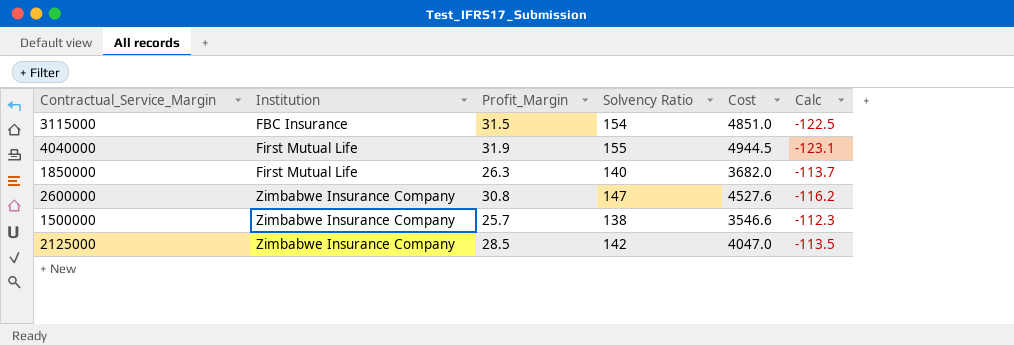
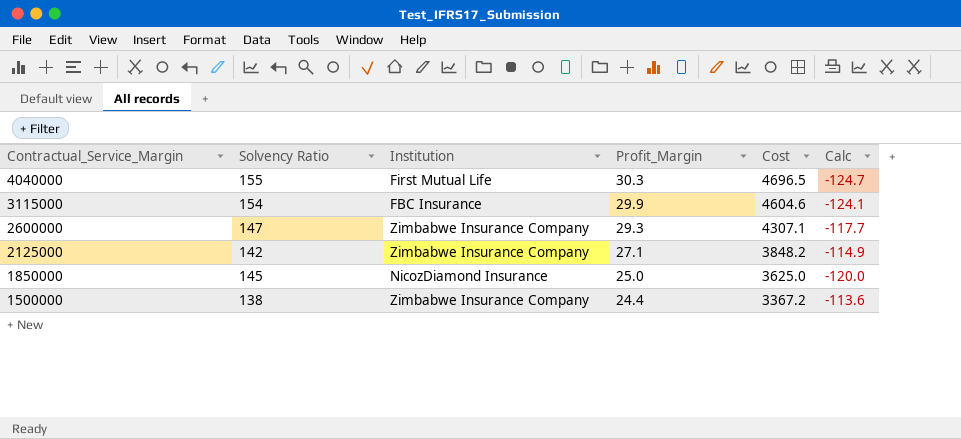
row order: Institution ascending -> Contractual_Service_Margin descending
column Solvency Ratio | position: 4 -> 2
4040000 | Profit_Margin: 31.9 -> 30.3
4040000 | Cost: 4944.5 -> 4696.5
4040000 | Calc: -123.1 -> -124.7
3115000 | Profit_Margin: 31.5 -> 29.9
3115000 | Cost: 4851.0 -> 4604.6
3115000 | Calc: -122.5 -> -124.1
2600000 | Profit_Margin: 30.8 -> 29.3
2600000 | Cost: 4527.6 -> 4307.1
2600000 | Calc: -116.2 -> -117.7
2125000 | Profit_Margin: 28.5 -> 27.1
2125000 | Cost: 4047.0 -> 3848.2
2125000 | Calc: -113.5 -> -114.9
1850000 | Solvency Ratio: 140 -> 145
1850000 | Institution: First Mutual Life -> NicozDiamond Insurance
1850000 | Profit_Margin: 26.3 -> 25.0
1850000 | Cost: 3682.0 -> 3625.0
1850000 | Calc: -113.7 -> -120.0
1500000 | Profit_Margin: 25.7 -> 24.4
1500000 | Cost: 3546.6 -> 3367.2
1500000 | Calc: -112.3 -> -113.6

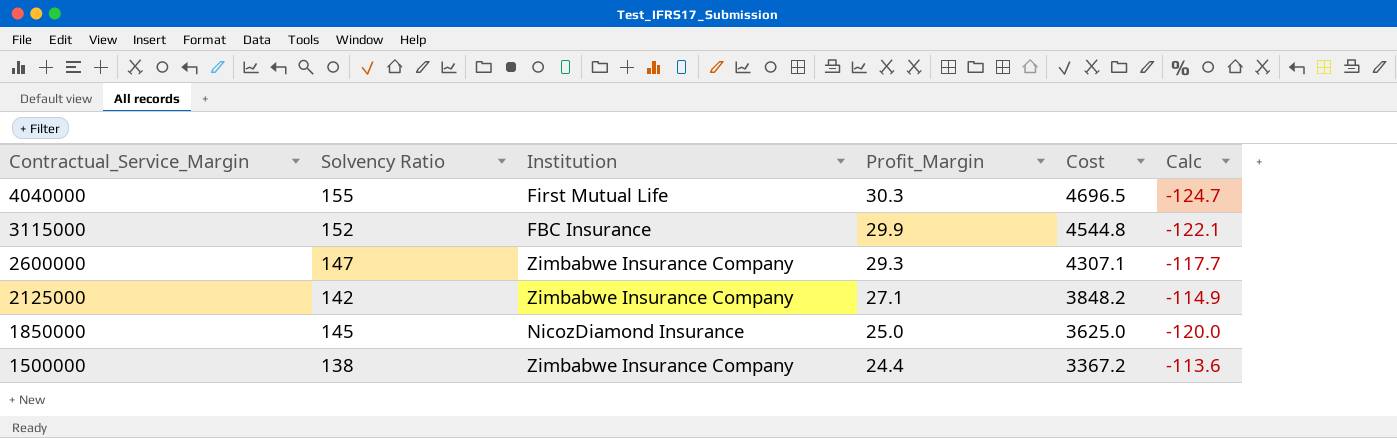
3115000 | Solvency Ratio: 154 -> 152
3115000 | Cost: 4604.6 -> 4544.8
3115000 | Calc: -124.1 -> -122.1

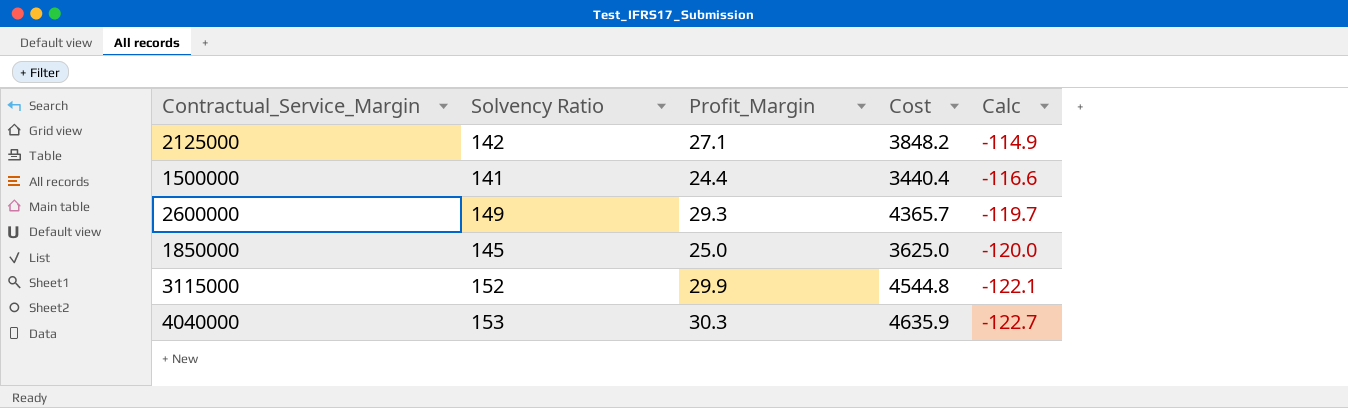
row order: Contractual_Service_Margin descending -> Calc descending
column Institution | position: 3 -> none
1500000 | Solvency Ratio: 138 -> 141
1500000 | Cost: 3367.2 -> 3440.4
1500000 | Calc: -113.6 -> -116.6
2600000 | Solvency Ratio: 147 -> 149
2600000 | Cost: 4307.1 -> 4365.7
2600000 | Calc: -117.7 -> -119.7
4040000 | Solvency Ratio: 155 -> 153
4040000 | Cost: 4696.5 -> 4635.9
4040000 | Calc: -124.7 -> -122.7

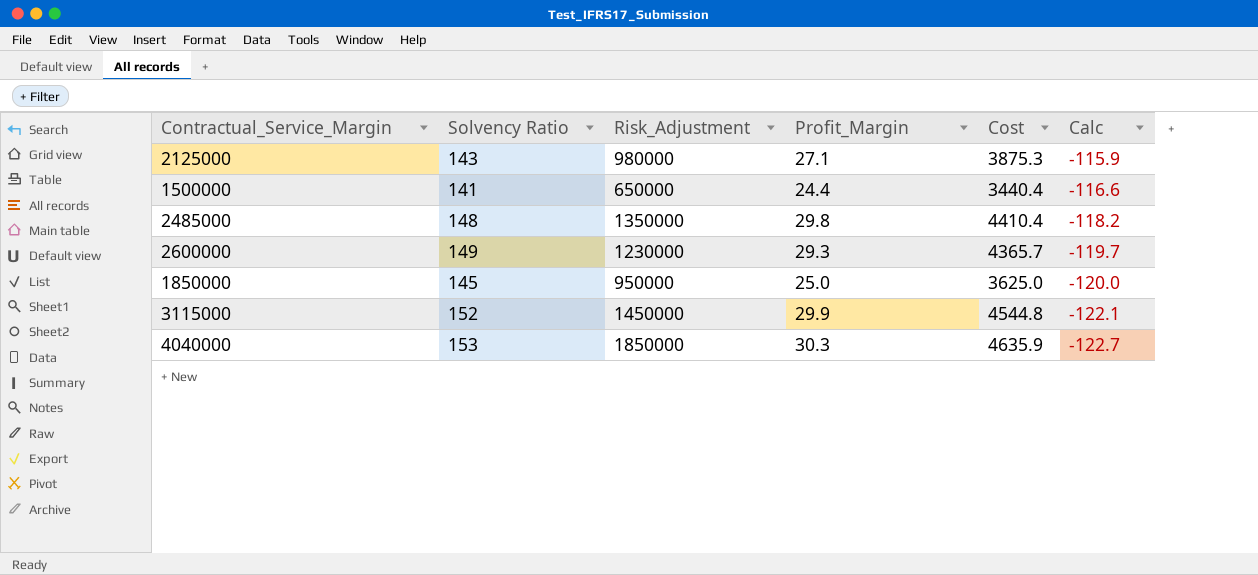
column Risk_Adjustment | position: none -> 3
2125000 | Solvency Ratio: 142 -> 143
2125000 | Cost: 3848.2 -> 3875.3
2125000 | Calc: -114.9 -> -115.9
row 2485000: none -> 148 | 1350000 | 29.8 | 4410.4 | -118.2

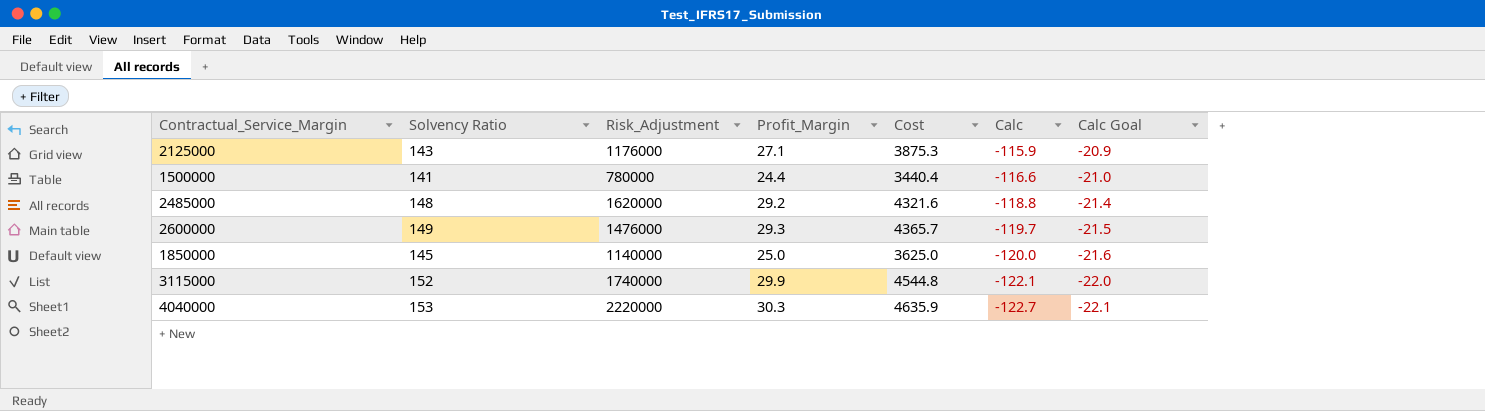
column Calc Goal | formula: none -> [Calc] * 0.18
2125000 | Risk_Adjustment: 980000 -> 1176000
1500000 | Risk_Adjustment: 650000 -> 780000
2485000 | Risk_Adjustment: 1350000 -> 1620000
2485000 | Profit_Margin: 29.8 -> 29.2
2485000 | Cost: 4410.4 -> 4321.6
2485000 | Calc: -118.2 -> -118.8
2600000 | Risk_Adjustment: 1230000 -> 1476000
1850000 | Risk_Adjustment: 950000 -> 1140000
3115000 | Risk_Adjustment: 1450000 -> 1740000
4040000 | Risk_Adjustment: 1850000 -> 2220000

